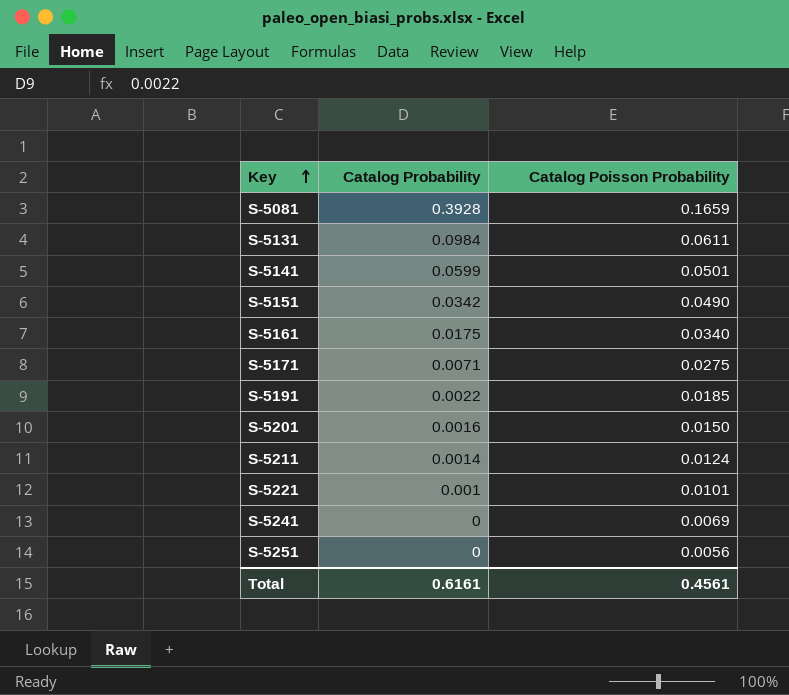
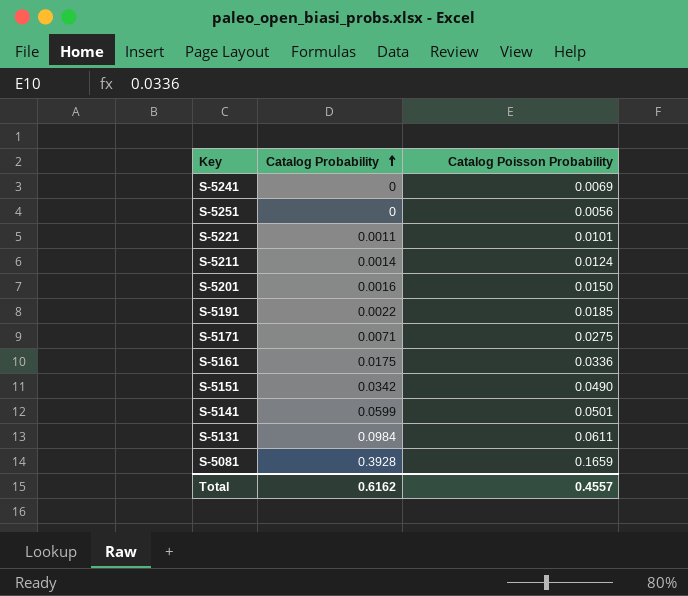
row order: Key ascending -> Catalog Probability ascending
S-5221 | Catalog Probability: 0.001 -> 0.0011
S-5161 | Catalog Poisson Probability: 0.0340 -> 0.0336
Total | Catalog Probability: 0.6161 -> 0.6162
Total | Catalog Poisson Probability: 0.4561 -> 0.4557

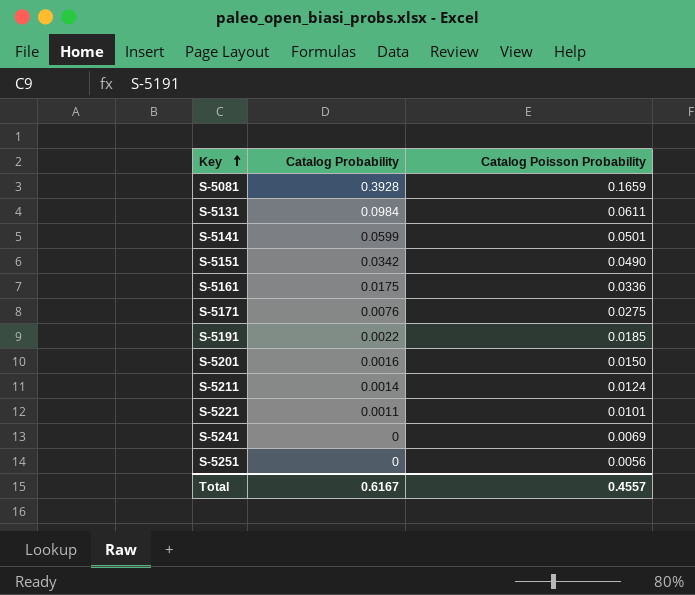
row order: Catalog Probability ascending -> Key ascending
S-5171 | Catalog Probability: 0.0071 -> 0.0076
Total | Catalog Probability: 0.6162 -> 0.6167

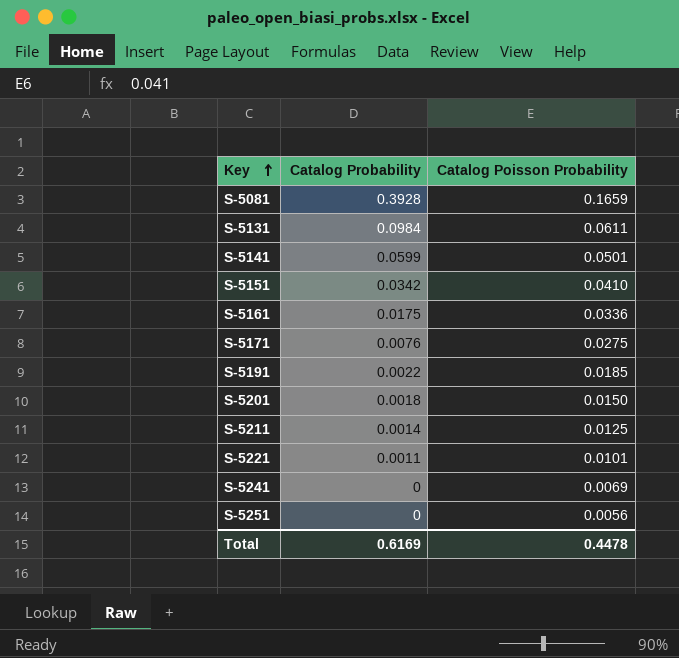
S-5151 | Catalog Poisson Probability: 0.0490 -> 0.0410
S-5201 | Catalog Probability: 0.0016 -> 0.0018
S-5211 | Catalog Poisson Probability: 0.0124 -> 0.0125
Total | Catalog Probability: 0.6167 -> 0.6169
Total | Catalog Poisson Probability: 0.4557 -> 0.4478

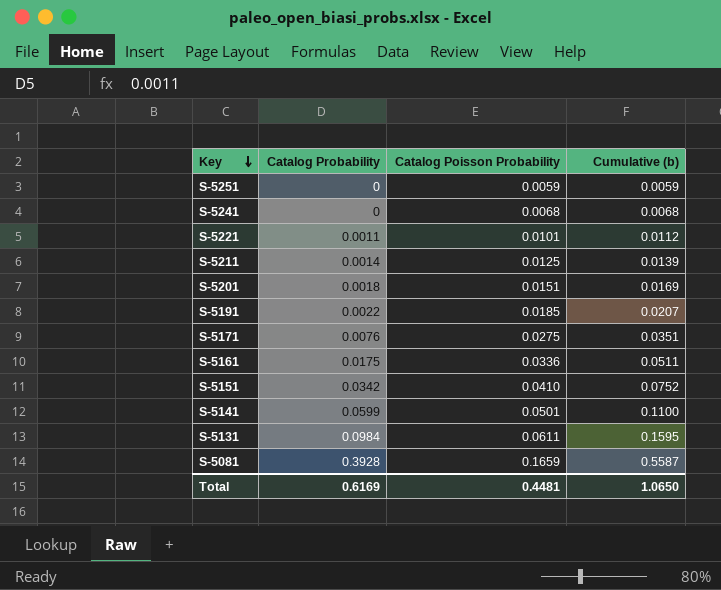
row order: Key ascending -> Key descending
column Cumulative (b) | formula: none -> [Catalog Probability] + [Catalog Poisson Probability]
S-5251 | Catalog Poisson Probability: 0.0056 -> 0.0059
S-5241 | Catalog Poisson Probability: 0.0069 -> 0.0068
S-5201 | Catalog Poisson Probability: 0.0150 -> 0.0151
Total | Catalog Poisson Probability: 0.4478 -> 0.4481

